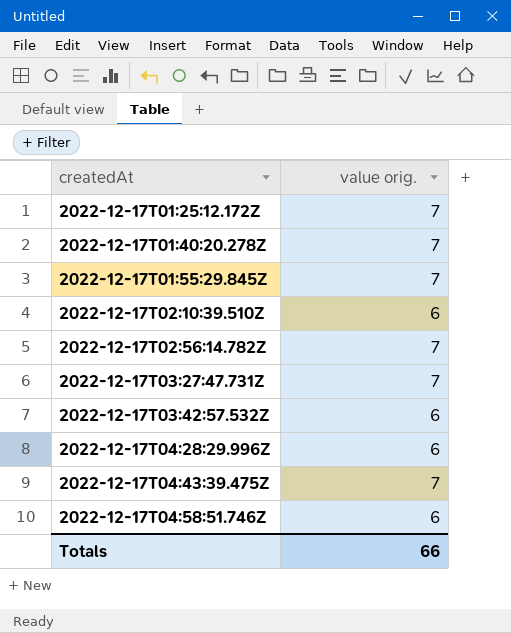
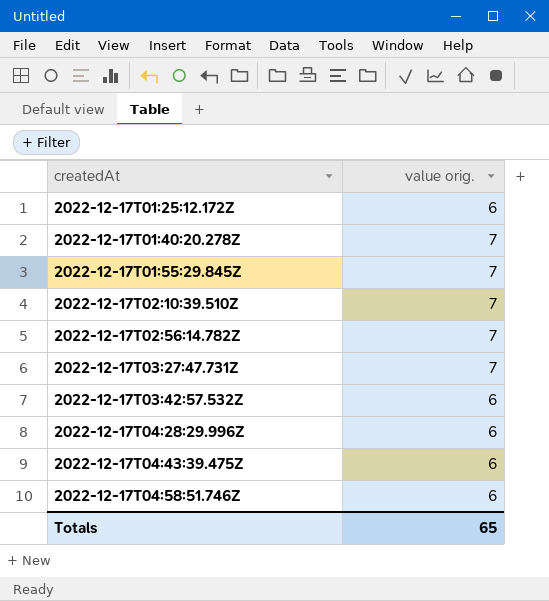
2022-12-17T01:25:12.172Z | value orig.: 7 -> 6
2022-12-17T02:10:39.510Z | value orig.: 6 -> 7
2022-12-17T04:43:39.475Z | value orig.: 7 -> 6
Totals | value orig.: 66 -> 65

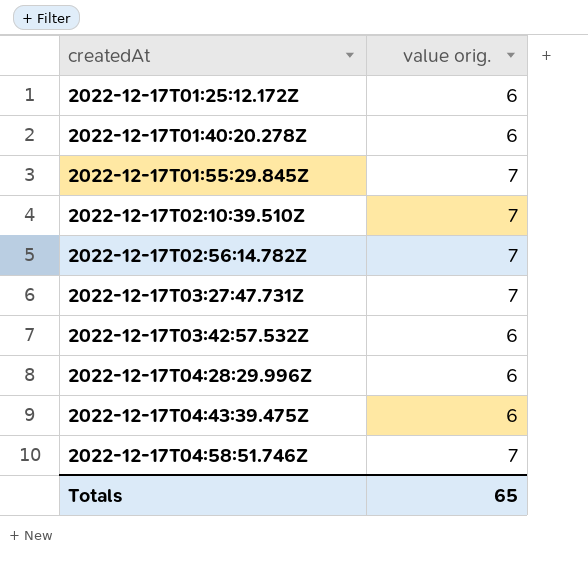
2022-12-17T01:40:20.278Z | value orig.: 7 -> 6
2022-12-17T04:58:51.746Z | value orig.: 6 -> 7

